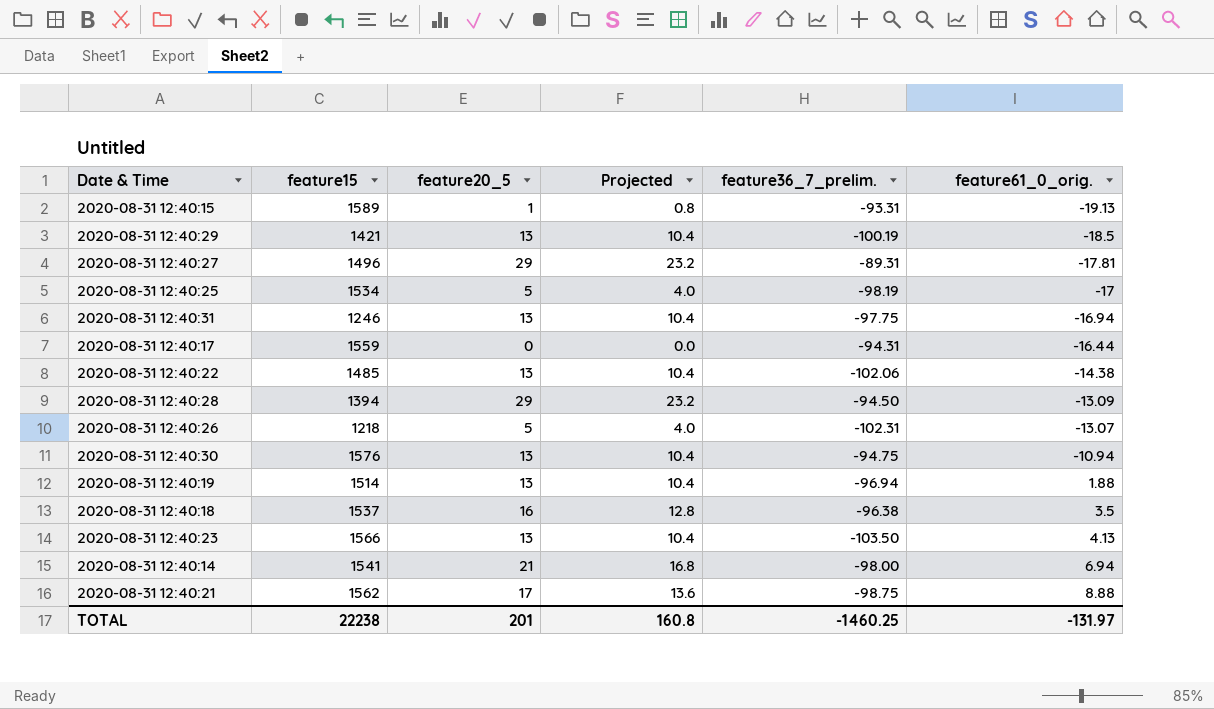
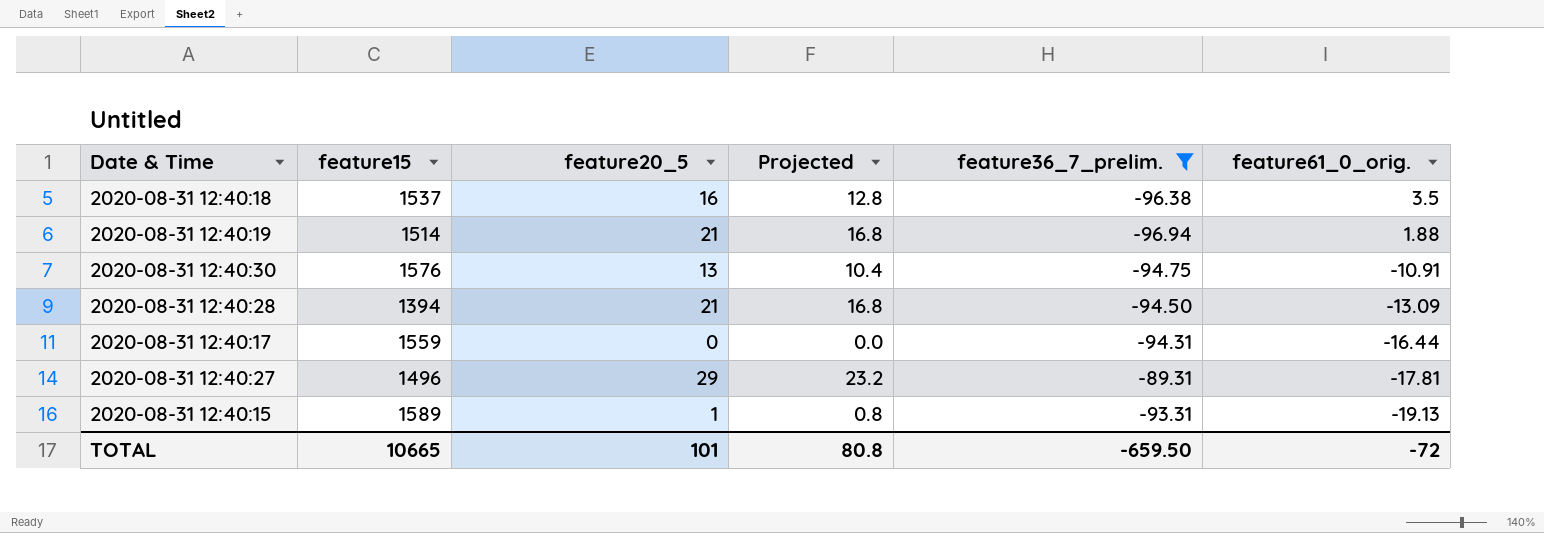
filter: none -> feature36_7_prelim. >= -96.94
row order: feature61_0_orig. ascending -> feature61_0_orig. descending
2020-08-31 12:40:19 | feature20_5: 13 -> 21
2020-08-31 12:40:19 | Projected: 10.4 -> 16.8
2020-08-31 12:40:30 | feature61_0_orig.: -10.94 -> -10.91
2020-08-31 12:40:28 | feature20_5: 29 -> 21
2020-08-31 12:40:28 | Projected: 23.2 -> 16.8
TOTAL | feature15: 22238 -> 10665
TOTAL | feature20_5: 201 -> 101
TOTAL | Projected: 160.8 -> 80.8
TOTAL | feature36_7_prelim.: -1460.25 -> -659.50
TOTAL | feature61_0_orig.: -131.97 -> -72

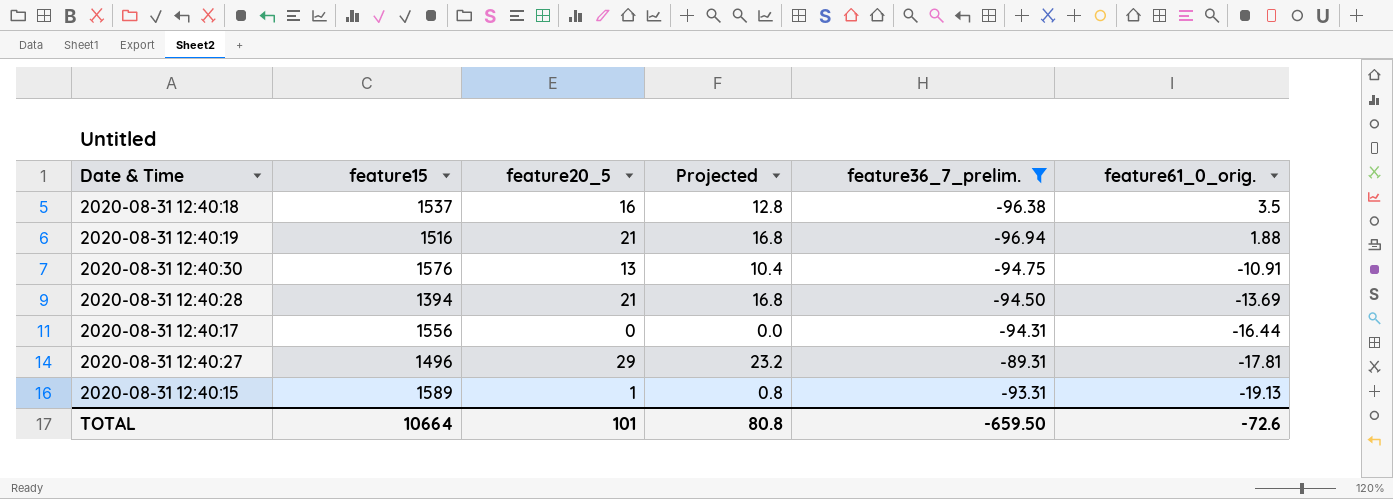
2020-08-31 12:40:19 | feature15: 1514 -> 1516
2020-08-31 12:40:28 | feature61_0_orig.: -13.09 -> -13.69
2020-08-31 12:40:17 | feature15: 1559 -> 1556
TOTAL | feature15: 10665 -> 10664
TOTAL | feature61_0_orig.: -72 -> -72.6

